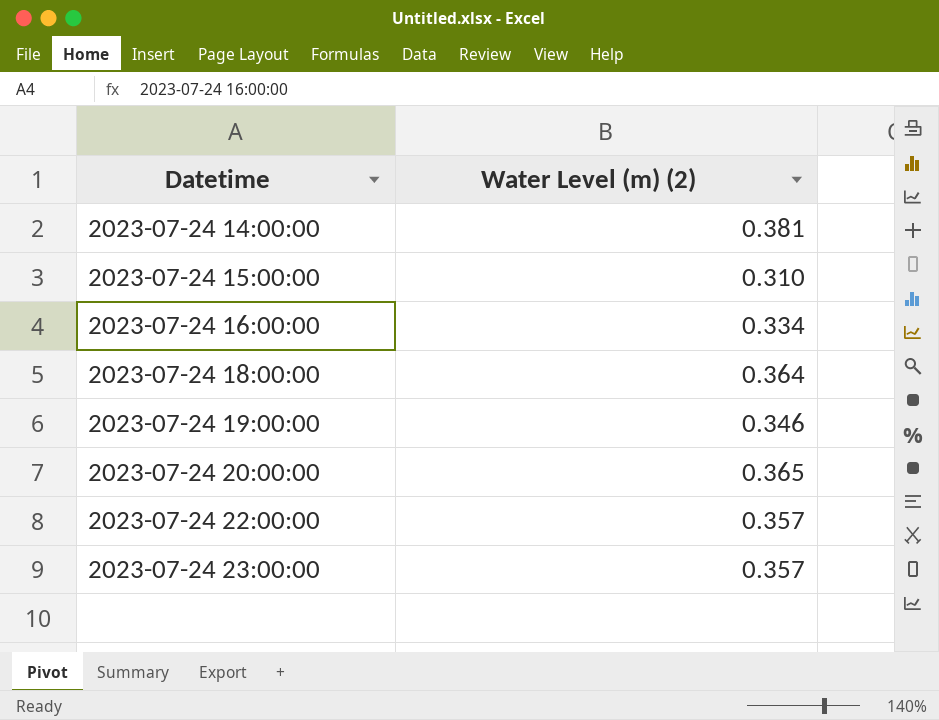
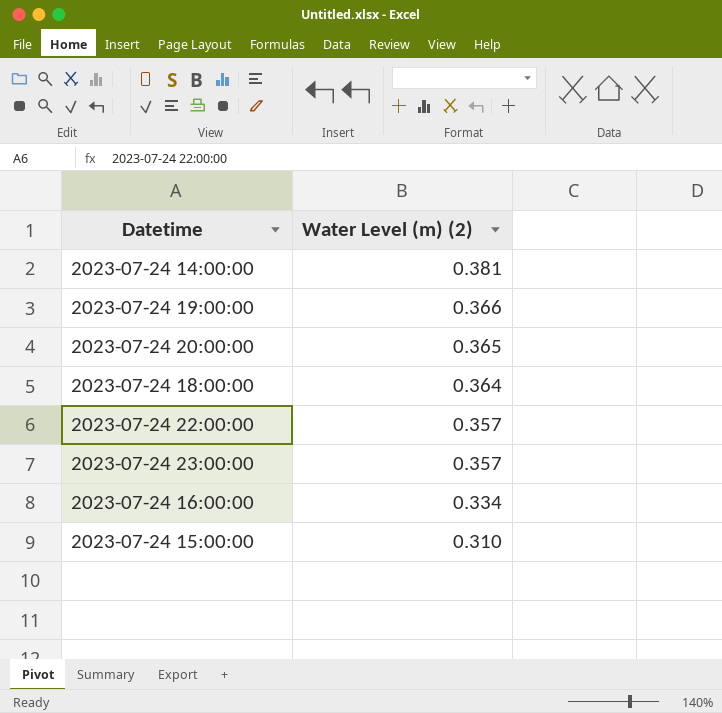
row order: Datetime ascending -> Water Level (m) (2) descending
2023-07-24 19:00:00 | Water Level (m) (2): 0.346 -> 0.366

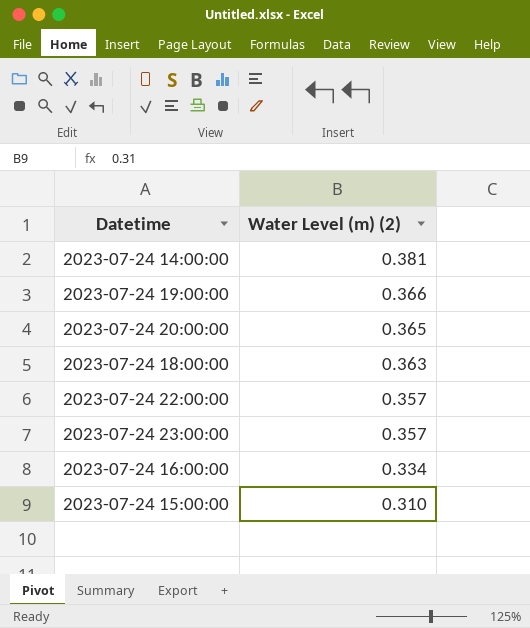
2023-07-24 18:00:00 | Water Level (m) (2): 0.364 -> 0.363

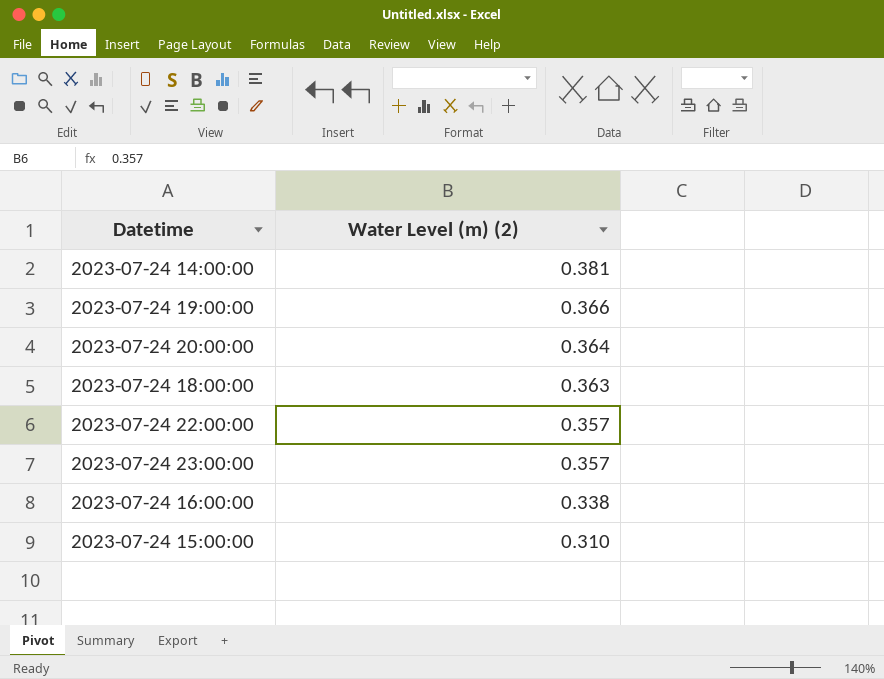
2023-07-24 20:00:00 | Water Level (m) (2): 0.365 -> 0.364
2023-07-24 16:00:00 | Water Level (m) (2): 0.334 -> 0.338

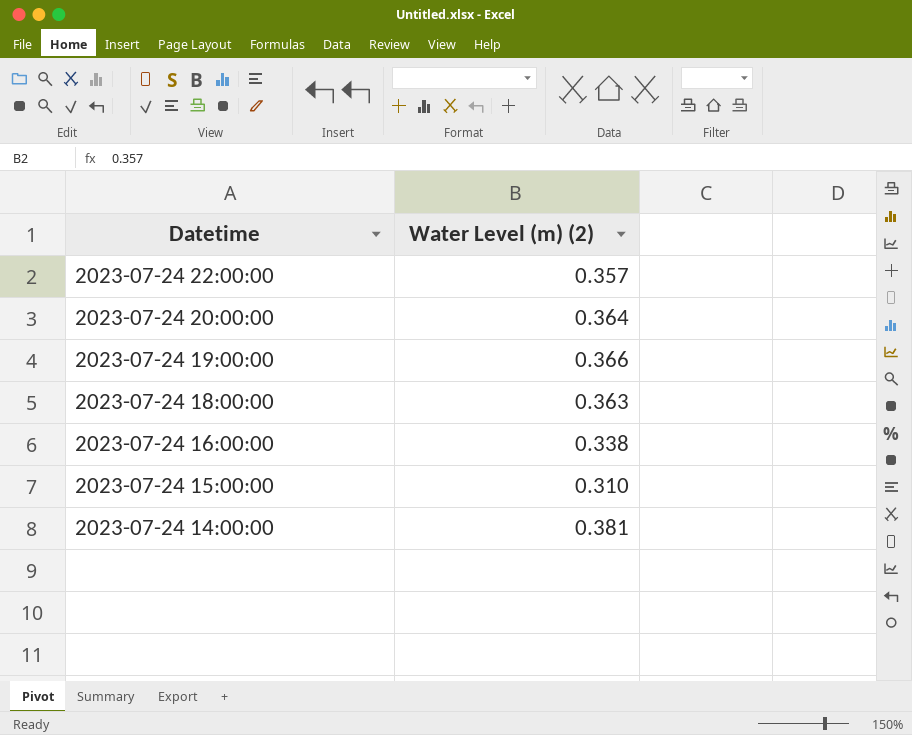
row order: Water Level (m) (2) descending -> Datetime descending
row 2023-07-24 23:00:00: 0.357 -> none

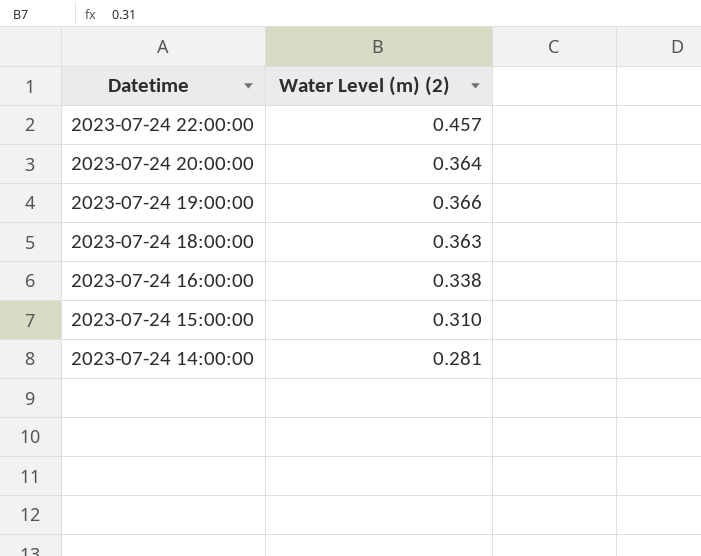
2023-07-24 22:00:00 | Water Level (m) (2): 0.357 -> 0.457
2023-07-24 14:00:00 | Water Level (m) (2): 0.381 -> 0.281

